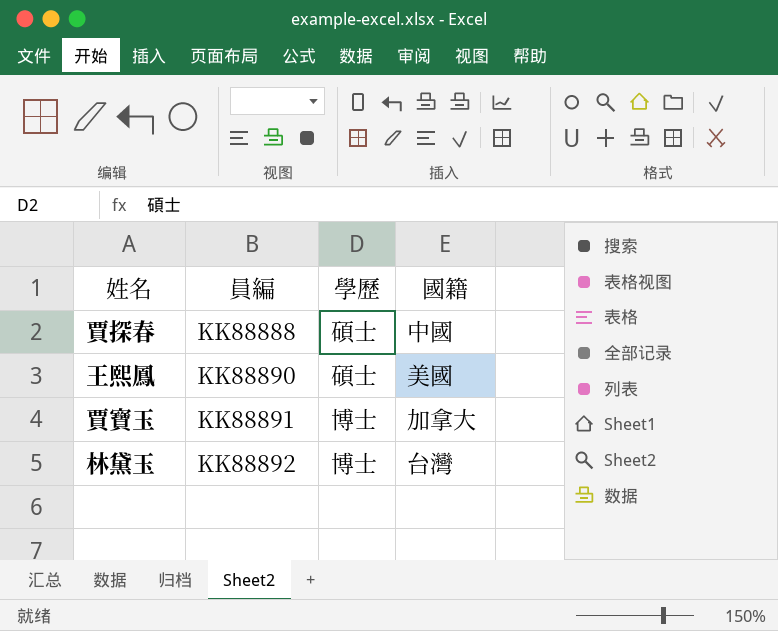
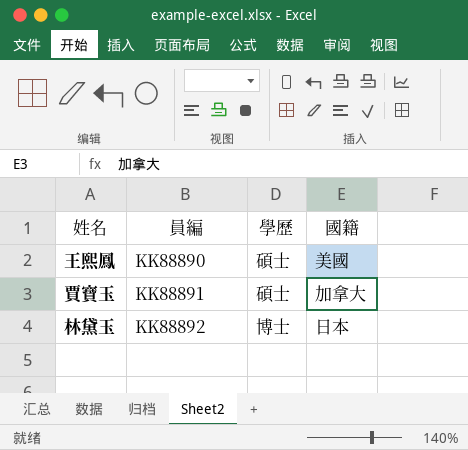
row 賈探春: KK88888 | 碩士 | 中國 -> none
賈寶玉 | 學歷: 博士 -> 碩士
林黛玉 | 國籍: 台灣 -> 日本

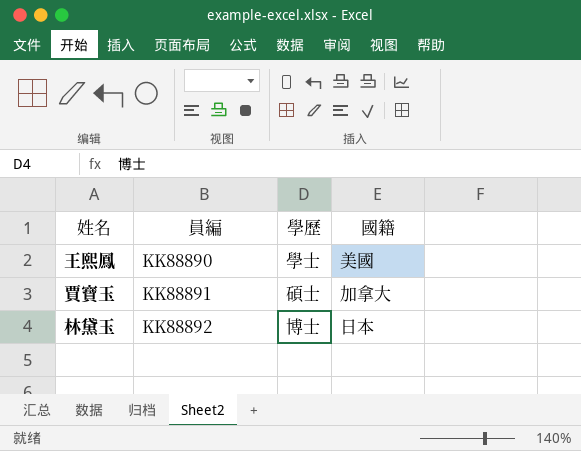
王熙鳳 | 學歷: 碩士 -> 學士

